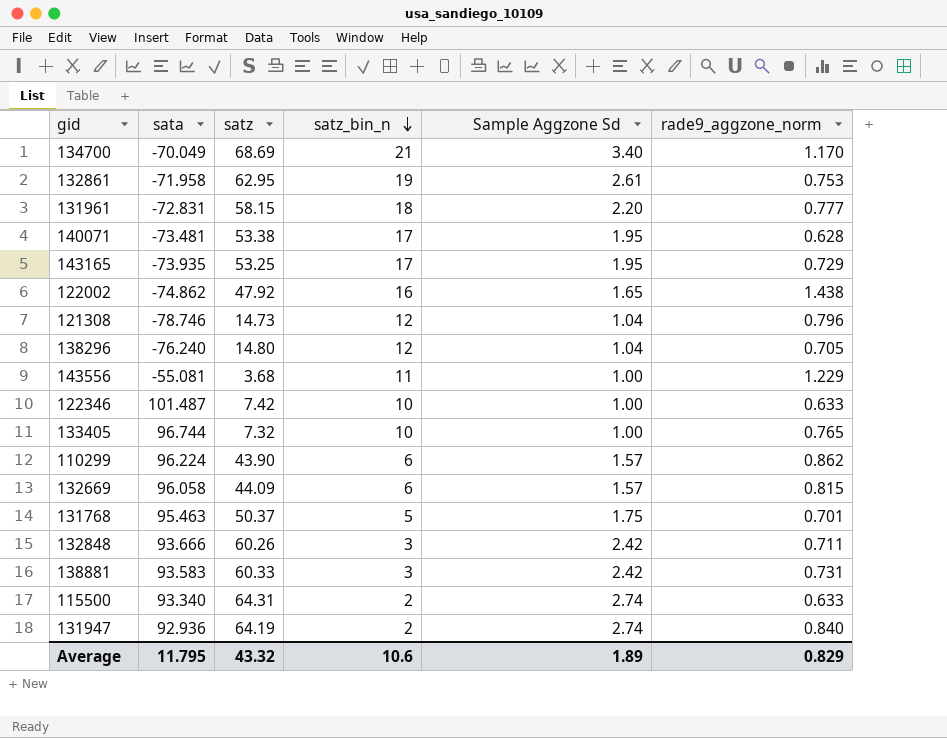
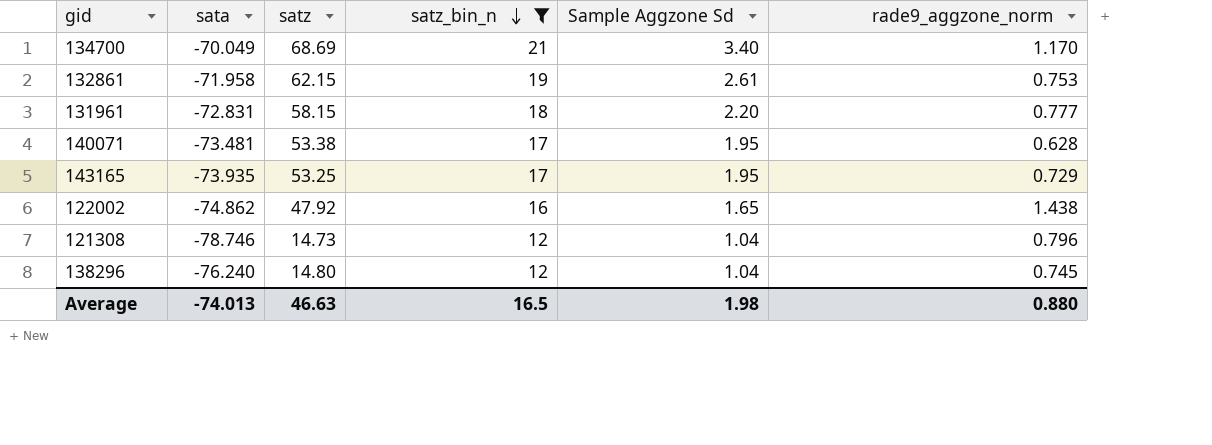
filter: none -> satz_bin_n >= 12
132861 | satz: 62.95 -> 62.15
138296 | rade9_aggzone_norm: 0.705 -> 0.745
Average | sata: 11.795 -> -74.013
Average | satz: 43.32 -> 46.63
Average | satz_bin_n: 10.6 -> 16.5
Average | Sample Aggzone Sd: 1.89 -> 1.98
Average | rade9_aggzone_norm: 0.829 -> 0.880

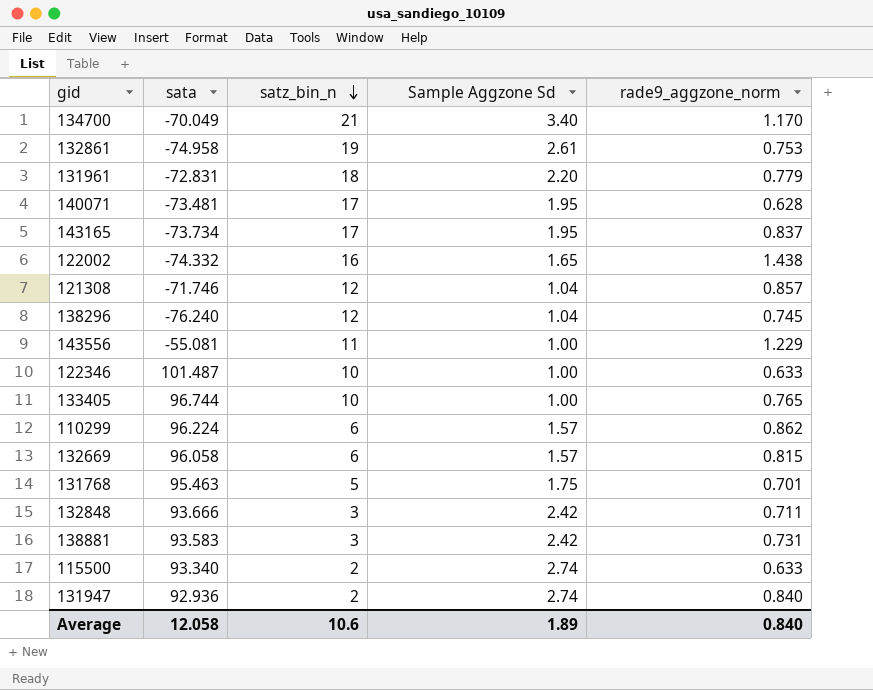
filter: satz_bin_n >= 12 -> none
column satz | position: 3 -> none
132861 | sata: -71.958 -> -74.958
131961 | rade9_aggzone_norm: 0.777 -> 0.779
143165 | sata: -73.935 -> -73.734
143165 | rade9_aggzone_norm: 0.729 -> 0.837
122002 | sata: -74.862 -> -74.332
121308 | sata: -78.746 -> -71.746
121308 | rade9_aggzone_norm: 0.796 -> 0.857
Average | sata: -74.013 -> 12.058
Average | satz_bin_n: 16.5 -> 10.6
Average | Sample Aggzone Sd: 1.98 -> 1.89
Average | rade9_aggzone_norm: 0.880 -> 0.840

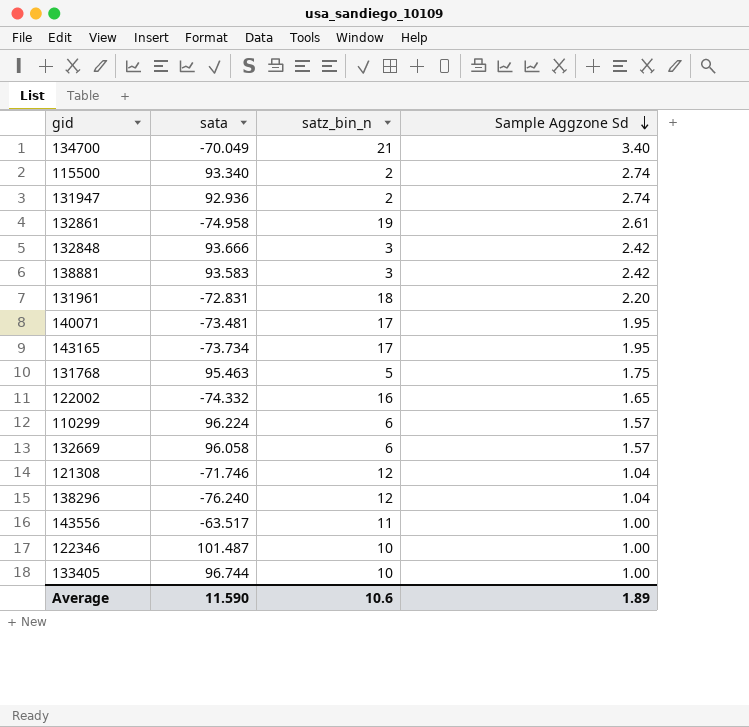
row order: satz_bin_n descending -> Sample Aggzone Sd descending
column rade9_aggzone_norm | position: 5 -> none
143556 | sata: -55.081 -> -63.517
Average | sata: 12.058 -> 11.590

